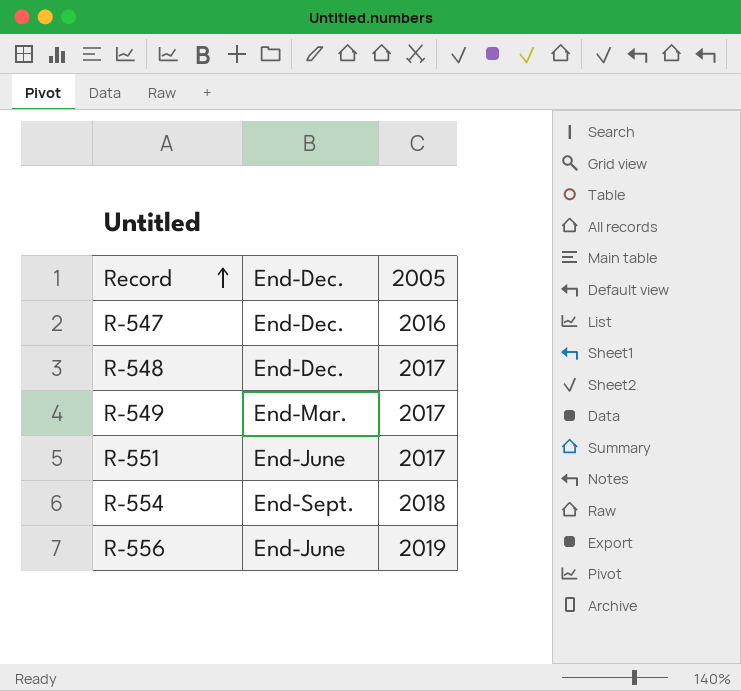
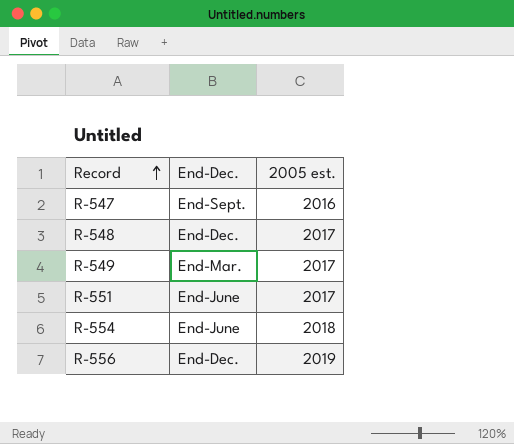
column name: 2005 -> 2005 est.
R-547 | End-Dec.: End-Dec. -> End-Sept.
R-554 | End-Dec.: End-Sept. -> End-June
R-556 | End-Dec.: End-June -> End-Dec.

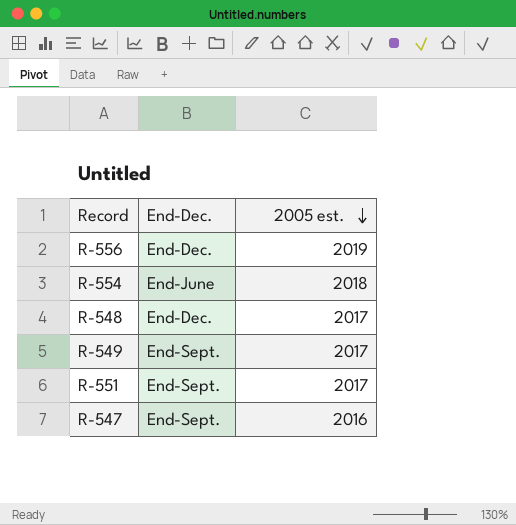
row order: Record ascending -> 2005 est. descending
R-549 | End-Dec.: End-Mar. -> End-Sept.
R-551 | End-Dec.: End-June -> End-Sept.

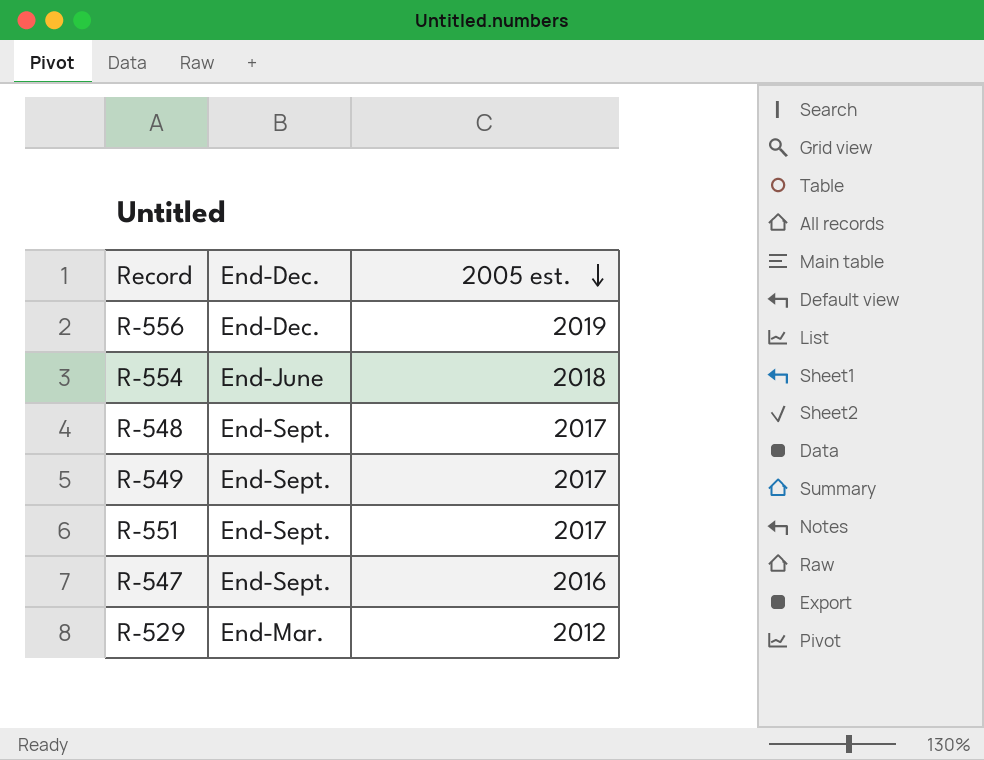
R-548 | End-Dec.: End-Dec. -> End-Sept.
row R-529: none -> End-Mar. | 2012

